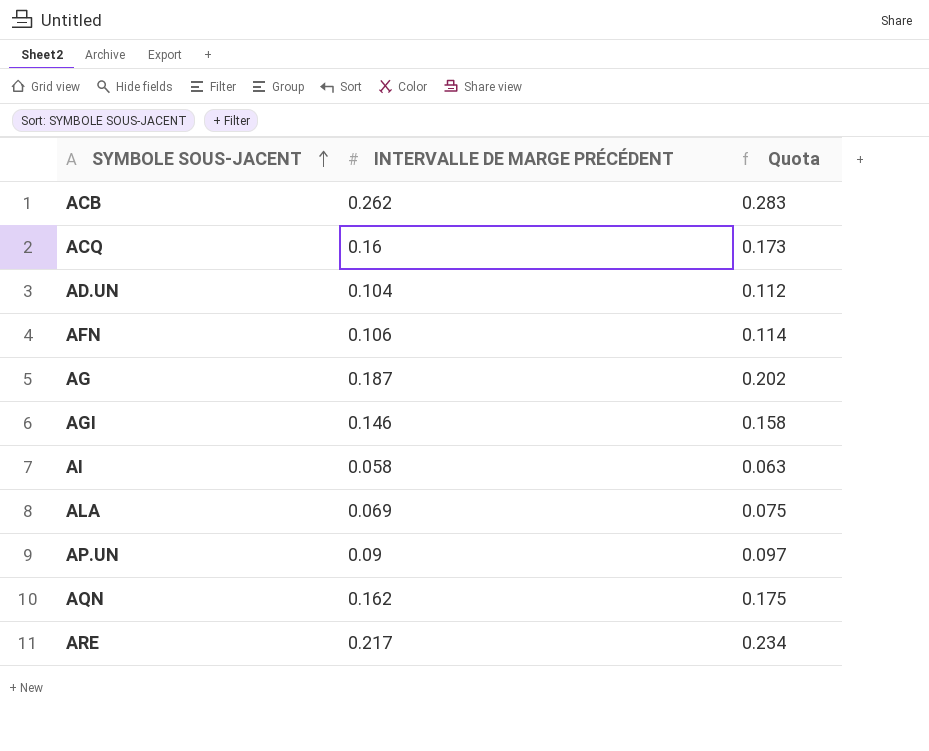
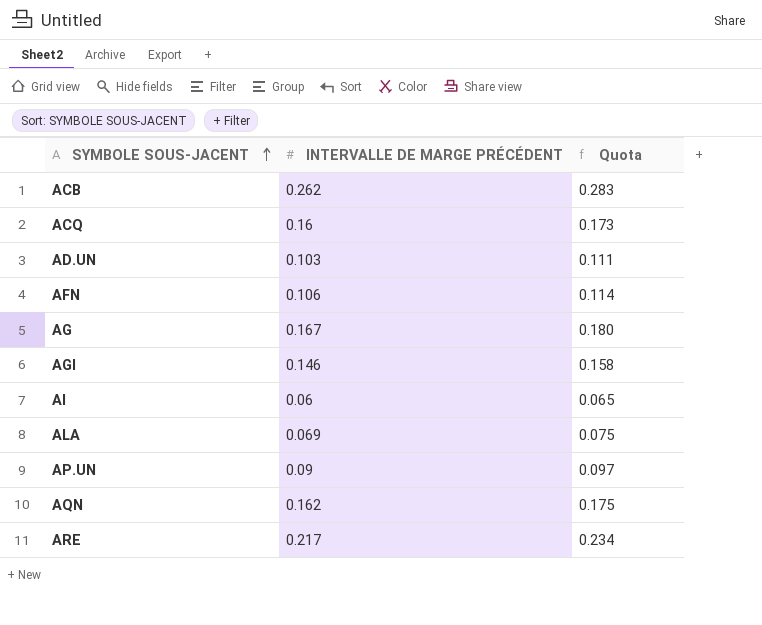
AD.UN | INTERVALLE DE MARGE PRÉCÉDENT: 0.104 -> 0.103
AD.UN | Quota: 0.112 -> 0.111
AG | INTERVALLE DE MARGE PRÉCÉDENT: 0.187 -> 0.167
AG | Quota: 0.202 -> 0.180
AI | INTERVALLE DE MARGE PRÉCÉDENT: 0.058 -> 0.06
AI | Quota: 0.063 -> 0.065

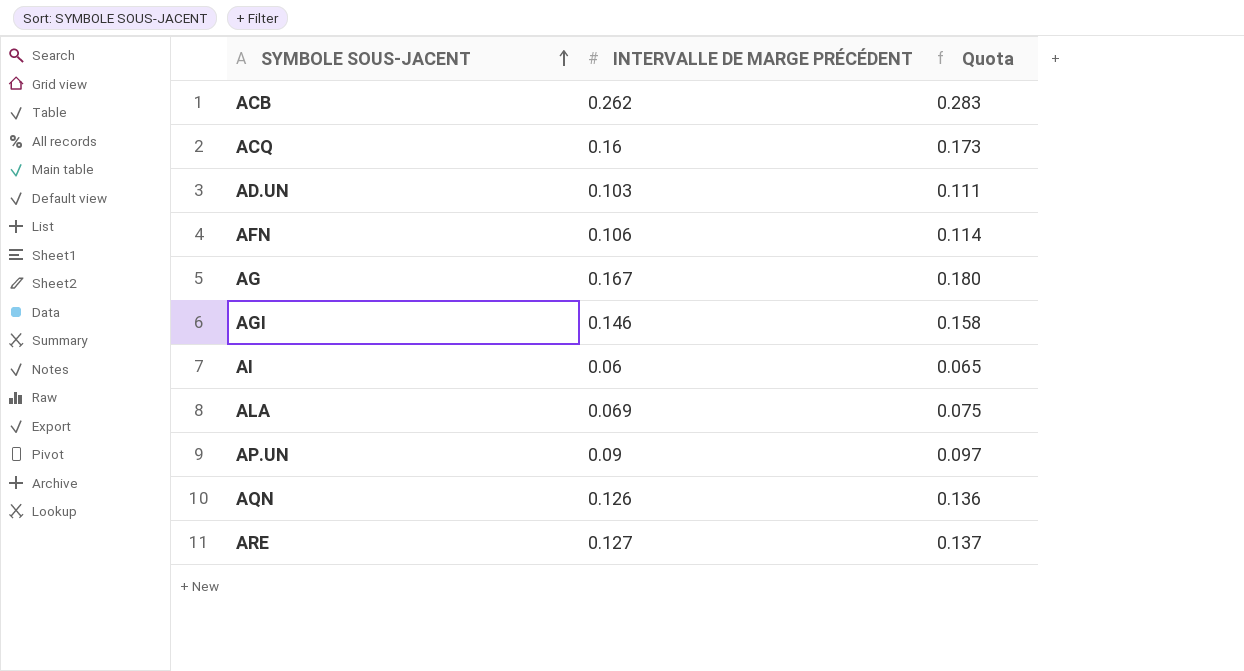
AQN | INTERVALLE DE MARGE PRÉCÉDENT: 0.162 -> 0.126
AQN | Quota: 0.175 -> 0.136
ARE | INTERVALLE DE MARGE PRÉCÉDENT: 0.217 -> 0.127
ARE | Quota: 0.234 -> 0.137

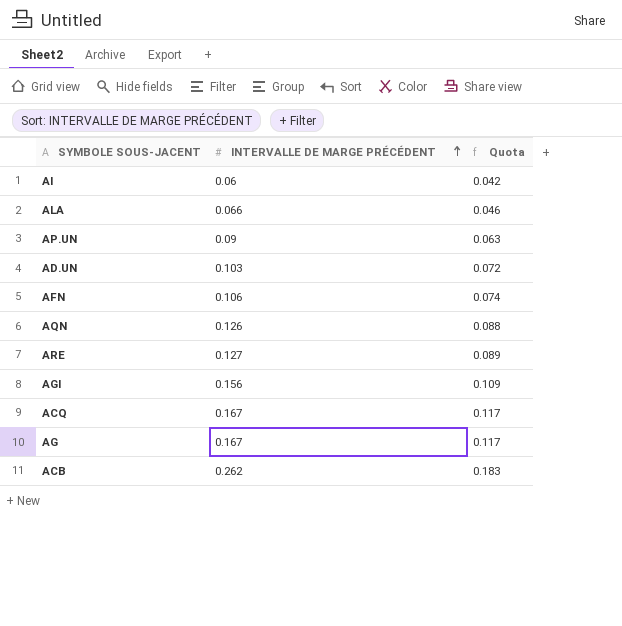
row order: SYMBOLE SOUS-JACENT ascending -> INTERVALLE DE MARGE PRÉCÉDENT ascending
column Quota | formula: [INTERVALLE DE MARGE PRÉCÉDENT] * 1.08 -> [INTERVALLE DE MARGE PRÉCÉDENT] * 0.7
ALA | INTERVALLE DE MARGE PRÉCÉDENT: 0.069 -> 0.066
AGI | INTERVALLE DE MARGE PRÉCÉDENT: 0.146 -> 0.156
ACQ | INTERVALLE DE MARGE PRÉCÉDENT: 0.16 -> 0.167

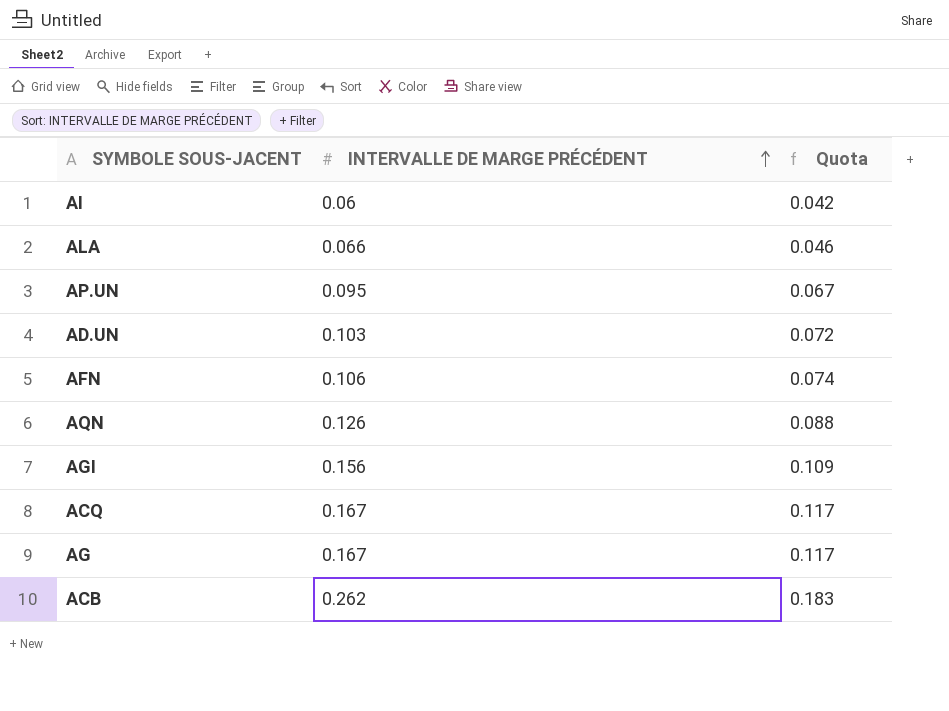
row ARE: 0.127 | 0.089 -> none
AP.UN | INTERVALLE DE MARGE PRÉCÉDENT: 0.09 -> 0.095
AP.UN | Quota: 0.063 -> 0.067

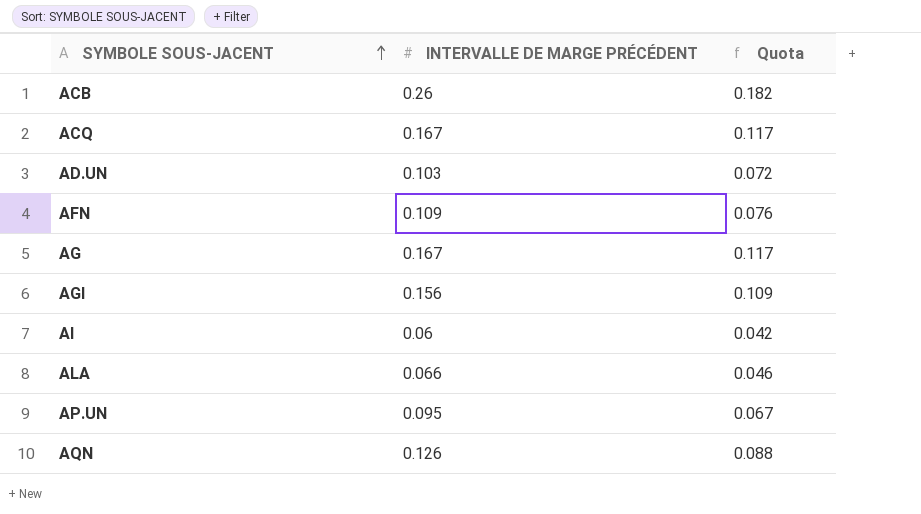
row order: INTERVALLE DE MARGE PRÉCÉDENT ascending -> SYMBOLE SOUS-JACENT ascending
ACB | INTERVALLE DE MARGE PRÉCÉDENT: 0.262 -> 0.26
ACB | Quota: 0.183 -> 0.182
AFN | INTERVALLE DE MARGE PRÉCÉDENT: 0.106 -> 0.109
AFN | Quota: 0.074 -> 0.076

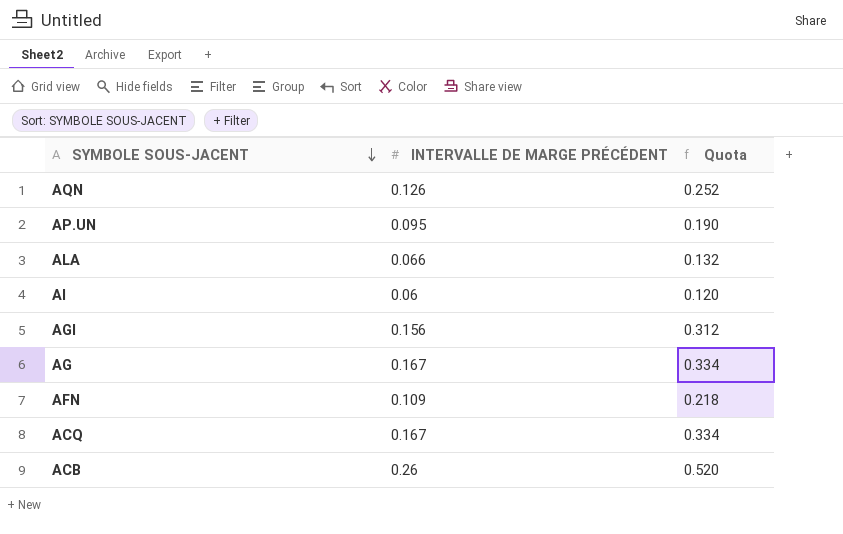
row order: SYMBOLE SOUS-JACENT ascending -> SYMBOLE SOUS-JACENT descending
column Quota | formula: [INTERVALLE DE MARGE PRÉCÉDENT] * 0.7 -> [INTERVALLE DE MARGE PRÉCÉDENT] * 2
row AD.UN: 0.103 | 0.072 -> none

